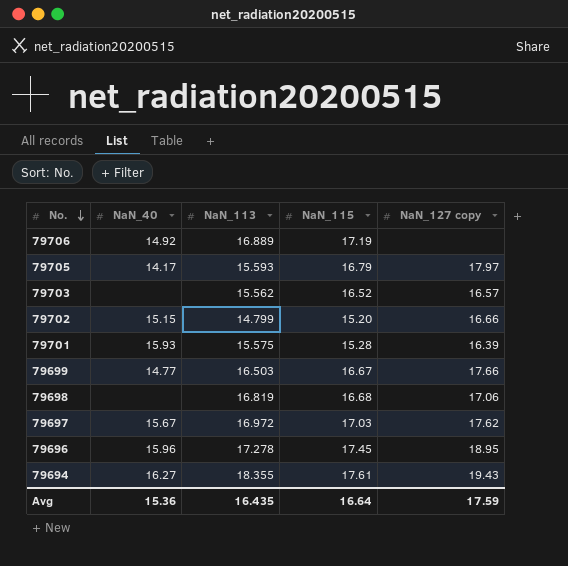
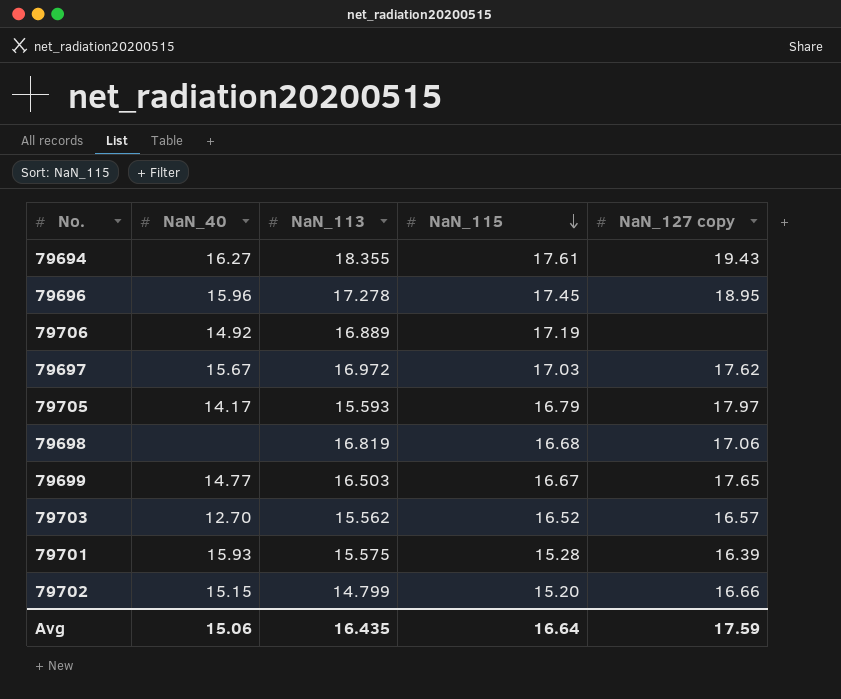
row order: No. descending -> NaN_115 descending
79699 | NaN_127 copy: 17.66 -> 17.65
79703 | NaN_40: none -> 12.70
Avg | NaN_40: 15.36 -> 15.06

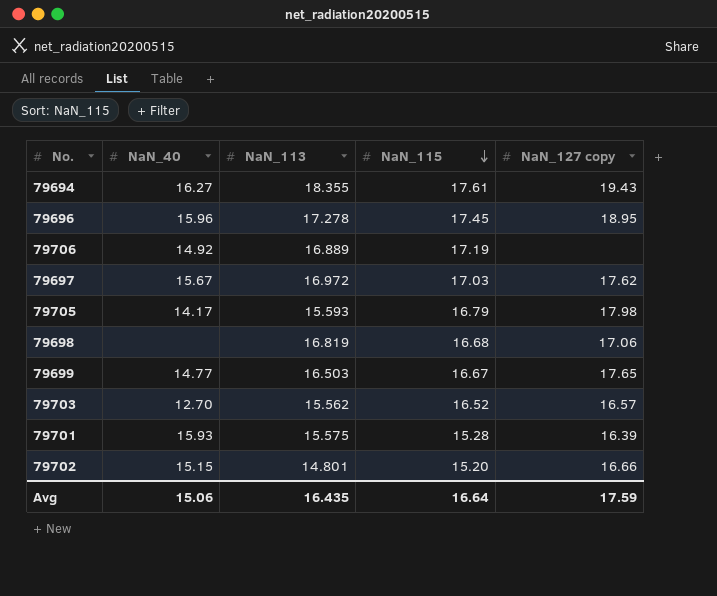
79705 | NaN_127 copy: 17.97 -> 17.98
79702 | NaN_113: 14.799 -> 14.801

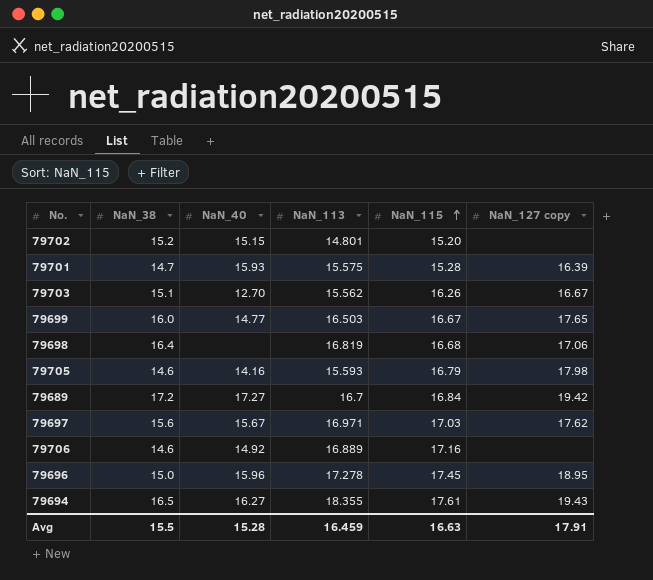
row order: NaN_115 descending -> NaN_115 ascending
column NaN_38 | position: none -> 2
79702 | NaN_127 copy: 16.66 -> none
79703 | NaN_115: 16.52 -> 16.26
79703 | NaN_127 copy: 16.57 -> 16.67
79705 | NaN_40: 14.17 -> 14.16
row 79689: none -> 17.2 | 17.27 | 16.7 | 16.84 | 19.42
79697 | NaN_113: 16.972 -> 16.971
79706 | NaN_115: 17.19 -> 17.16
Avg | NaN_40: 15.06 -> 15.28
Avg | NaN_113: 16.435 -> 16.459
Avg | NaN_115: 16.64 -> 16.63
Avg | NaN_127 copy: 17.59 -> 17.91

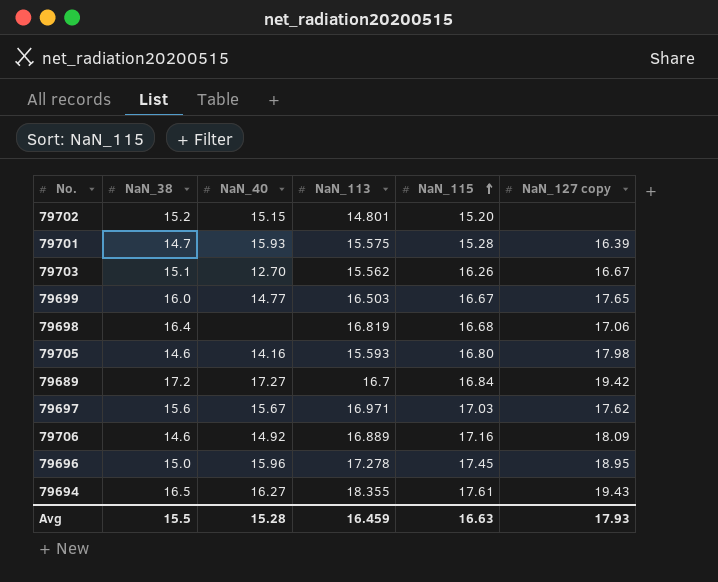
79705 | NaN_115: 16.79 -> 16.80
79706 | NaN_127 copy: none -> 18.09
Avg | NaN_127 copy: 17.91 -> 17.93

